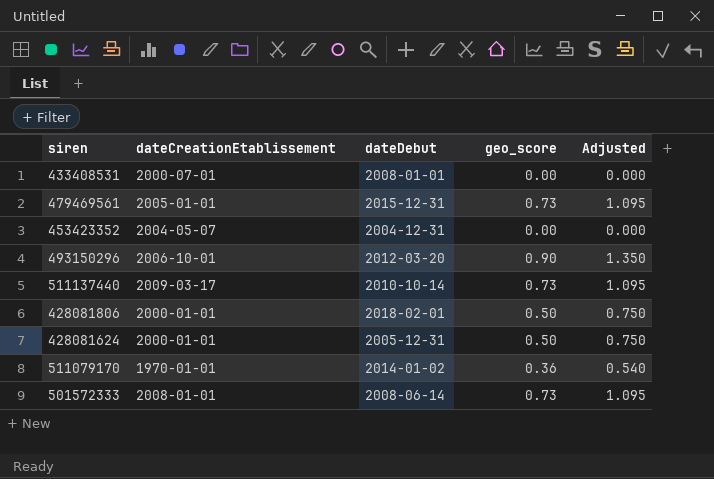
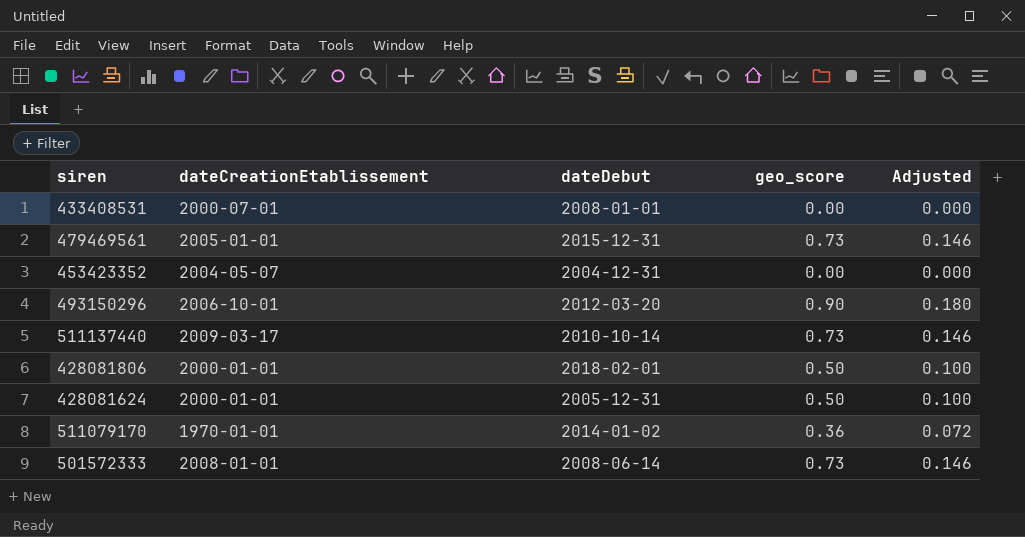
column Adjusted | formula: [geo_score] * 1.5 -> [geo_score] * 0.2

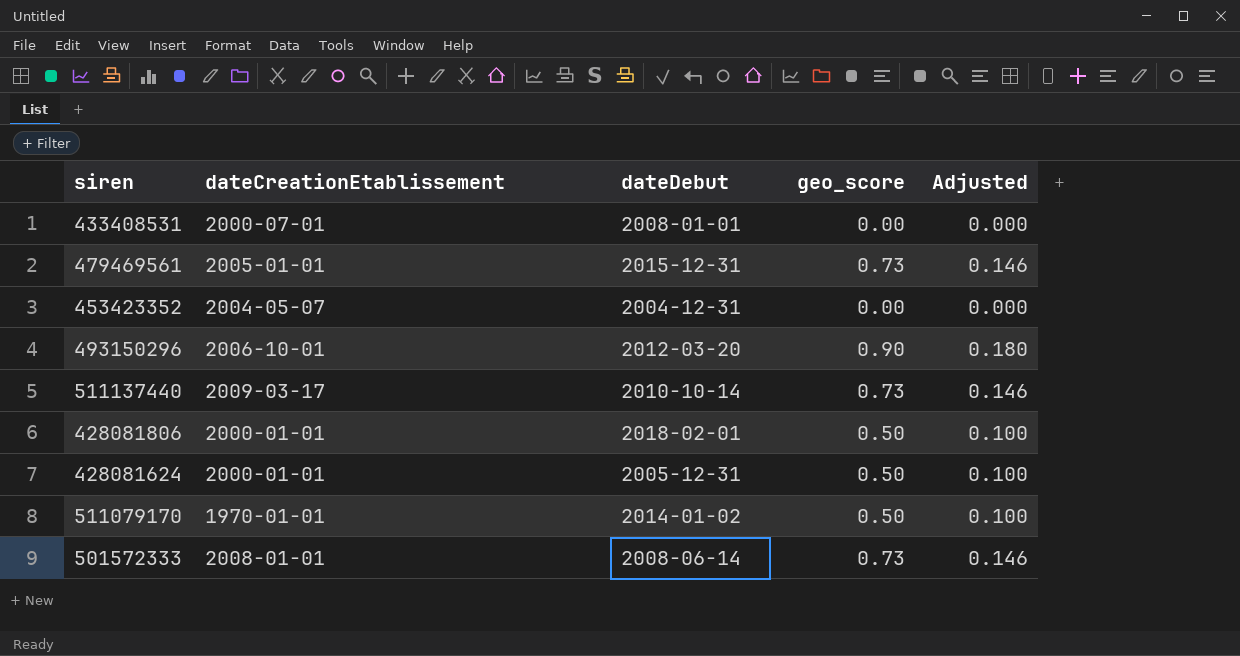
511079170 | geo_score: 0.36 -> 0.50
511079170 | Adjusted: 0.072 -> 0.100

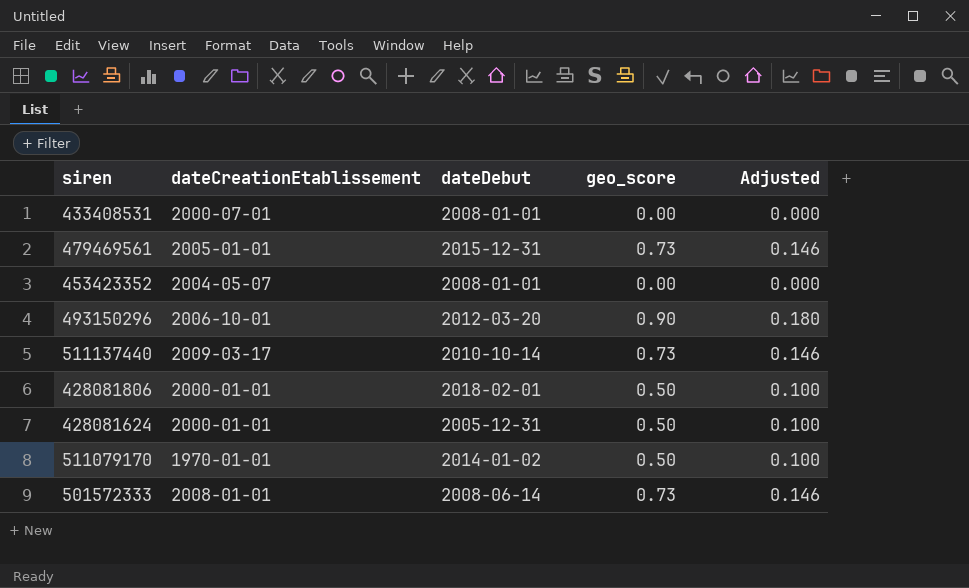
453423352 | dateDebut: 2004-12-31 -> 2008-01-01

